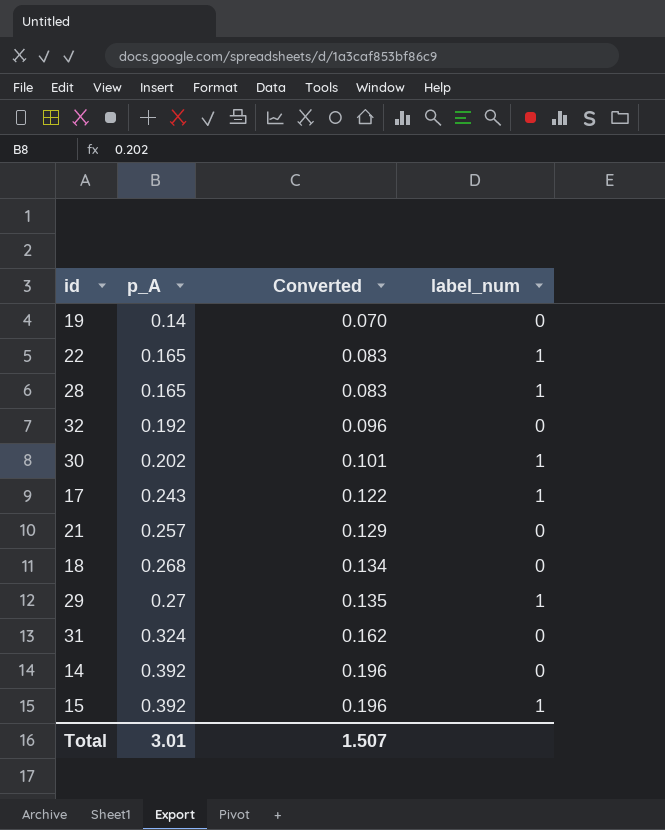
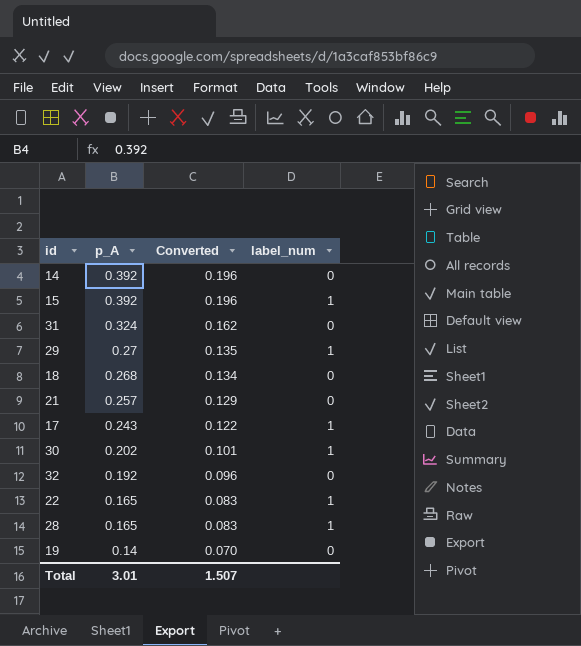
row order: p_A ascending -> p_A descending

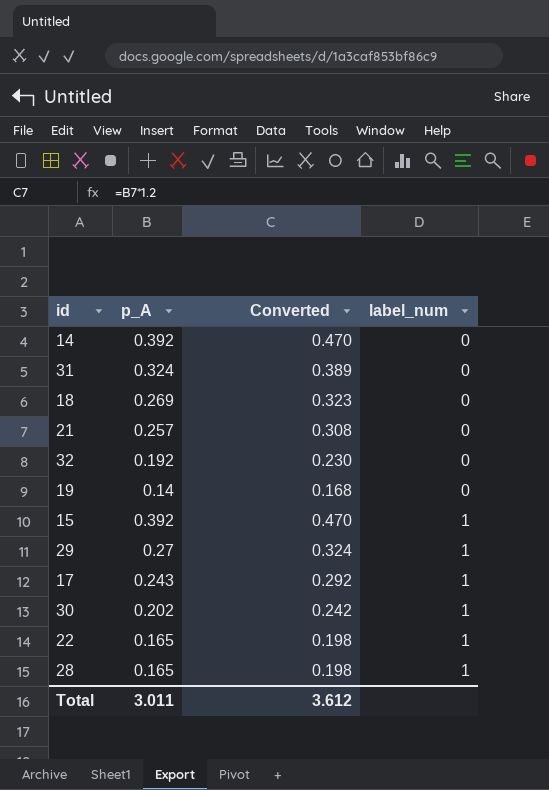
row order: p_A descending -> label_num ascending
column Converted | formula: [p_A] * 0.5 -> [p_A] * 1.2
18 | p_A: 0.268 -> 0.269
Total | p_A: 3.01 -> 3.011
Total | Converted: 1.507 -> 3.612

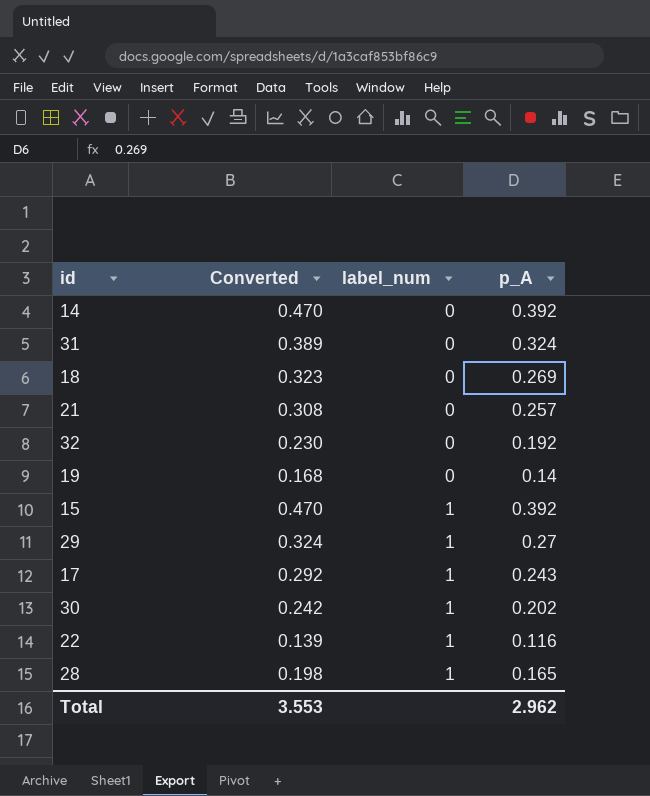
column p_A | position: 2 -> 4
22 | Converted: 0.198 -> 0.139
22 | p_A: 0.165 -> 0.116
Total | Converted: 3.612 -> 3.553
Total | p_A: 3.011 -> 2.962

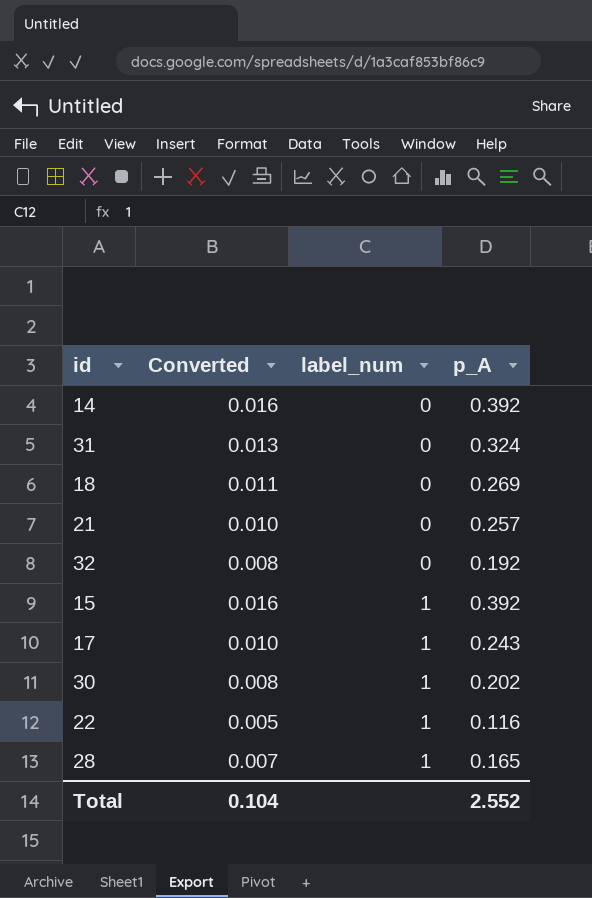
column Converted | formula: [p_A] * 1.2 -> [p_A] * 0.04
row 19: 0.168 | 0 | 0.14 -> none
row 29: 0.324 | 1 | 0.27 -> none
Total | Converted: 3.553 -> 0.104
Total | p_A: 2.962 -> 2.552

